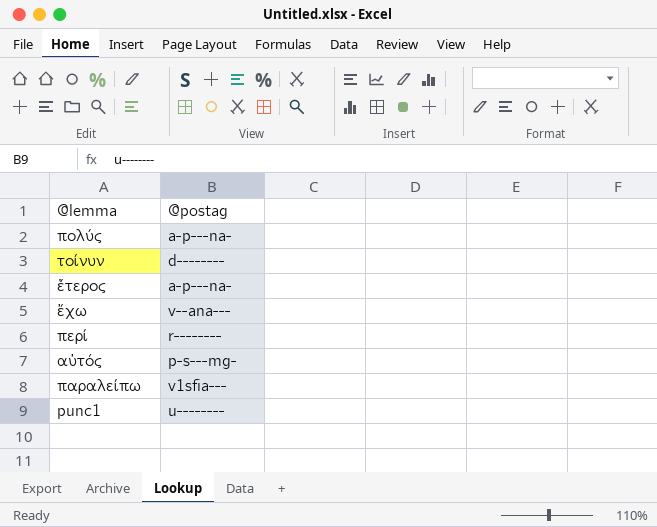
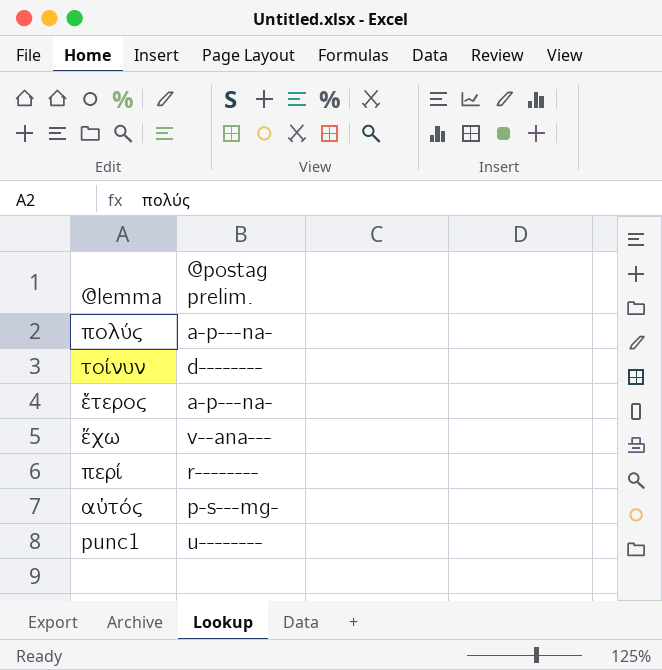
column name: @postag -> @postag prelim.
row παραλείπω: v1sfia--- -> none

